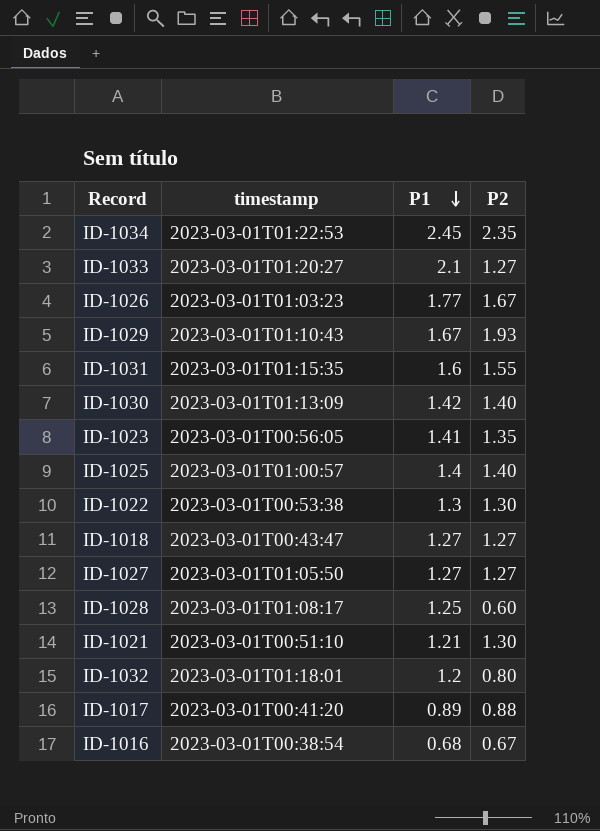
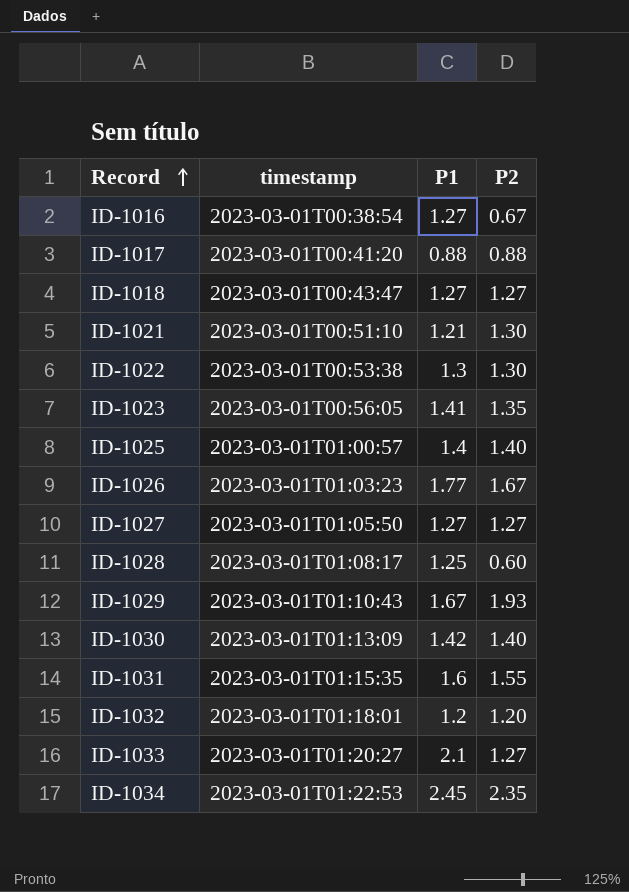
row order: P1 descending -> Record ascending
ID-1016 | P1: 0.68 -> 1.27
ID-1017 | P1: 0.89 -> 0.88
ID-1032 | P2: 0.80 -> 1.20

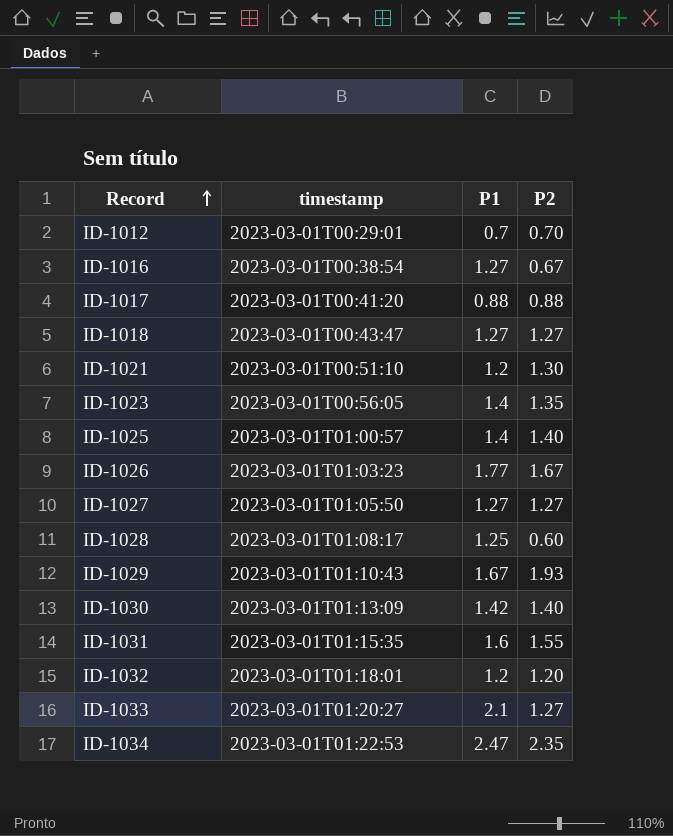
row ID-1022: 2023-03-01T00:53:38 | 1.3 | 1.30 -> none
row ID-1012: none -> 2023-03-01T00:29:01 | 0.7 | 0.70
ID-1021 | P1: 1.21 -> 1.2
ID-1023 | P1: 1.41 -> 1.4
ID-1034 | P1: 2.45 -> 2.47

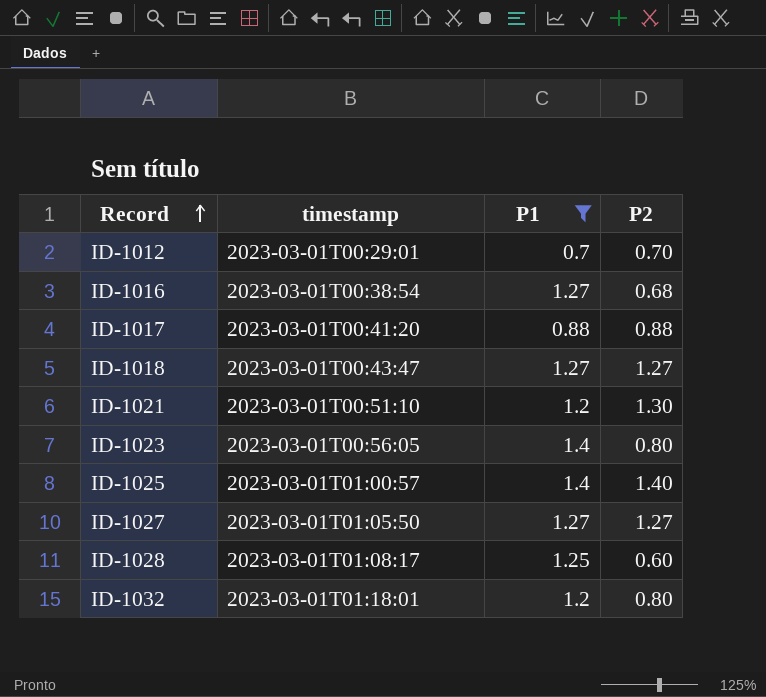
filter: none -> P1 <= 1.4
ID-1016 | P2: 0.67 -> 0.68
ID-1023 | P2: 1.35 -> 0.80
ID-1032 | P2: 1.20 -> 0.80

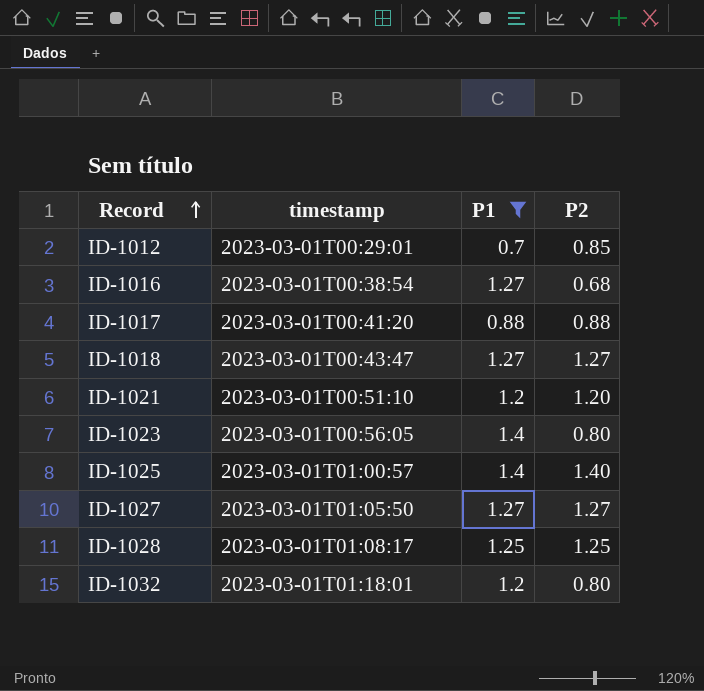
ID-1012 | P2: 0.70 -> 0.85
ID-1021 | P2: 1.30 -> 1.20
ID-1028 | P2: 0.60 -> 1.25

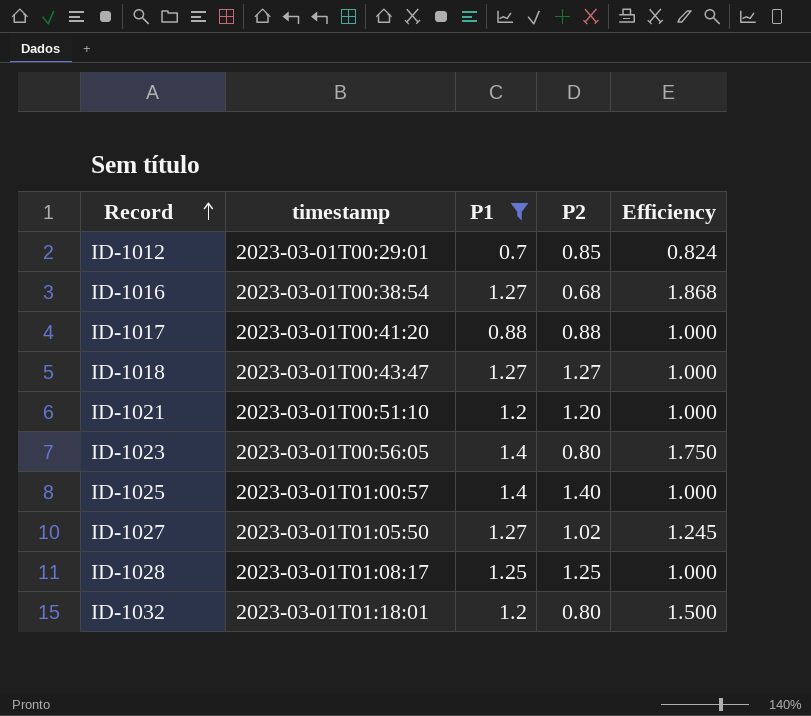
column Efficiency | formula: none -> [P1] / [P2]
ID-1027 | P2: 1.27 -> 1.02

